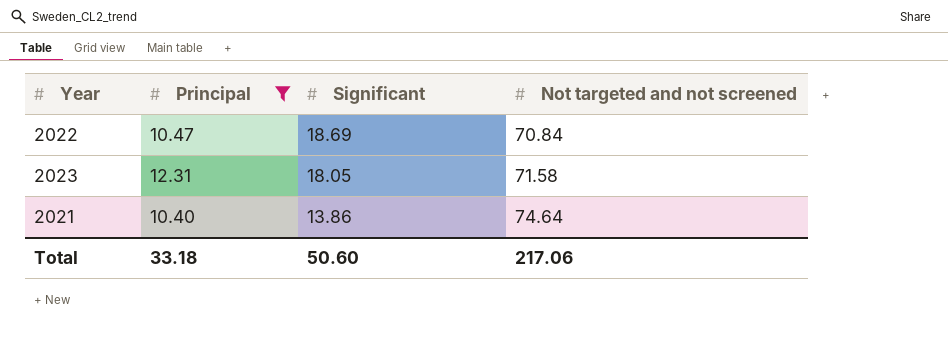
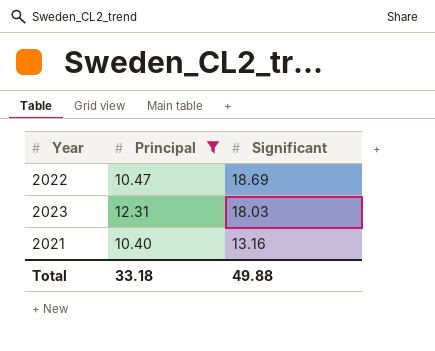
column Not targeted and not screened | position: 4 -> none
2023 | Significant: 18.05 -> 18.03
2021 | Significant: 13.86 -> 13.16
Total | Significant: 50.60 -> 49.88

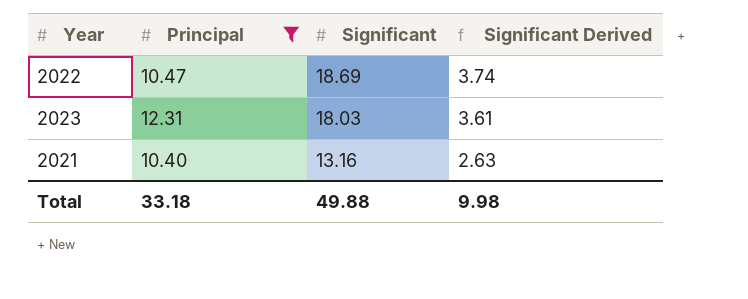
column Significant Derived | formula: none -> [Significant] * 0.2

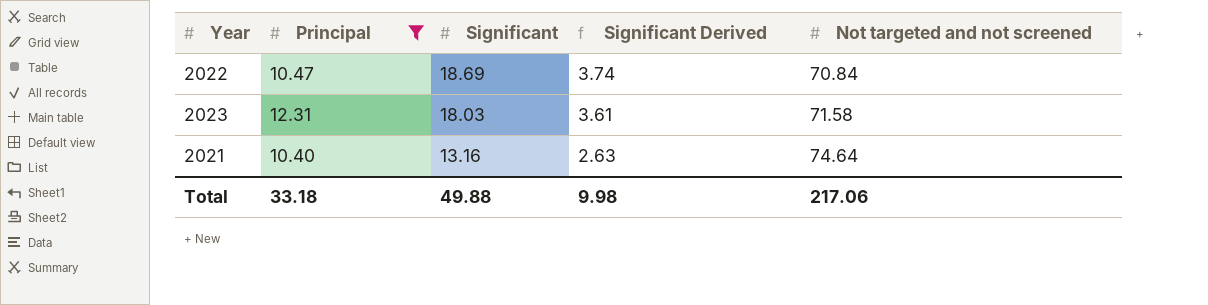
column Not targeted and not screened | position: none -> 5

